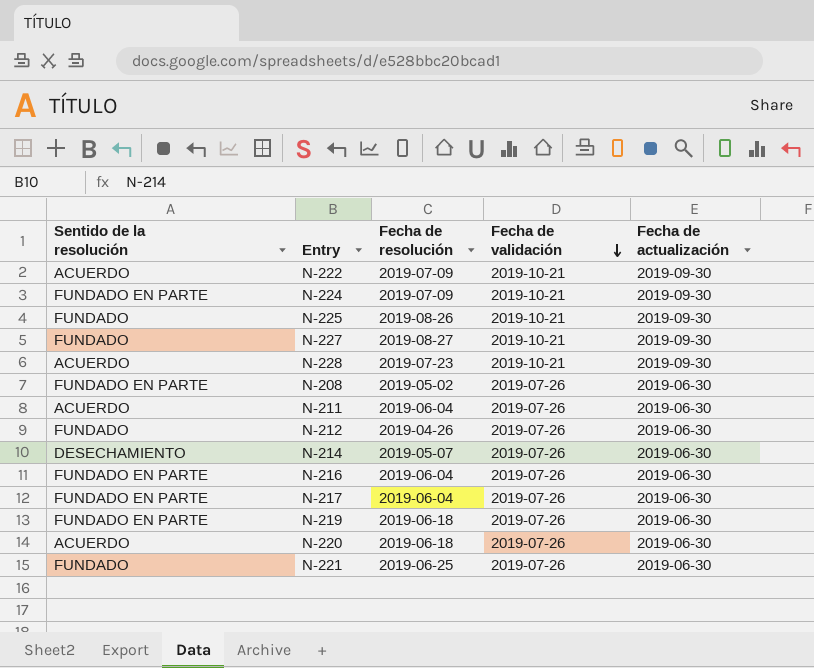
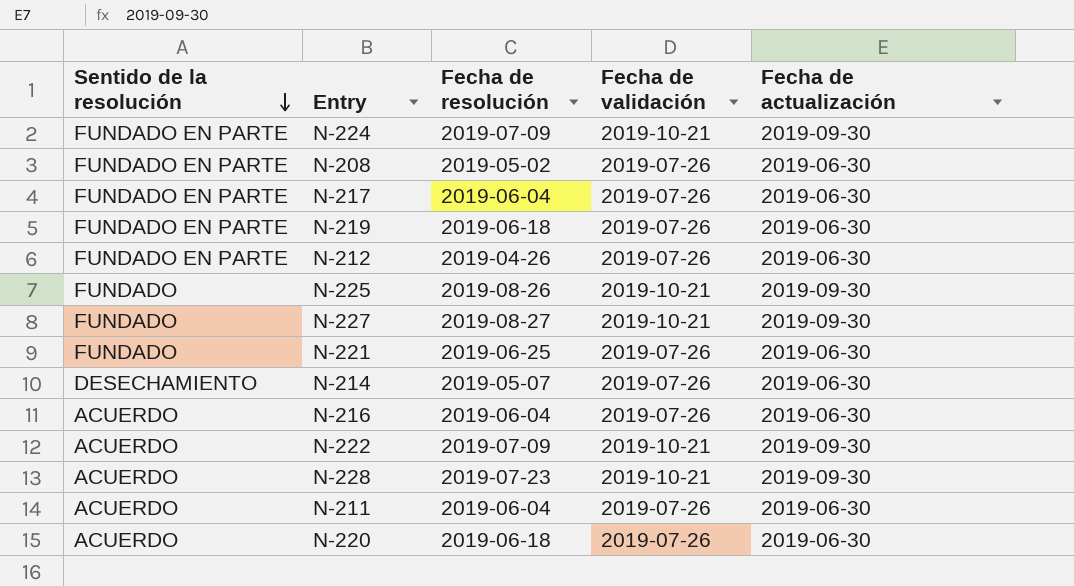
row order: Fecha de validación descending -> Sentido de la resolución descending
N-212 | Sentido de la resolución: FUNDADO -> FUNDADO EN PARTE
N-216 | Sentido de la resolución: FUNDADO EN PARTE -> ACUERDO

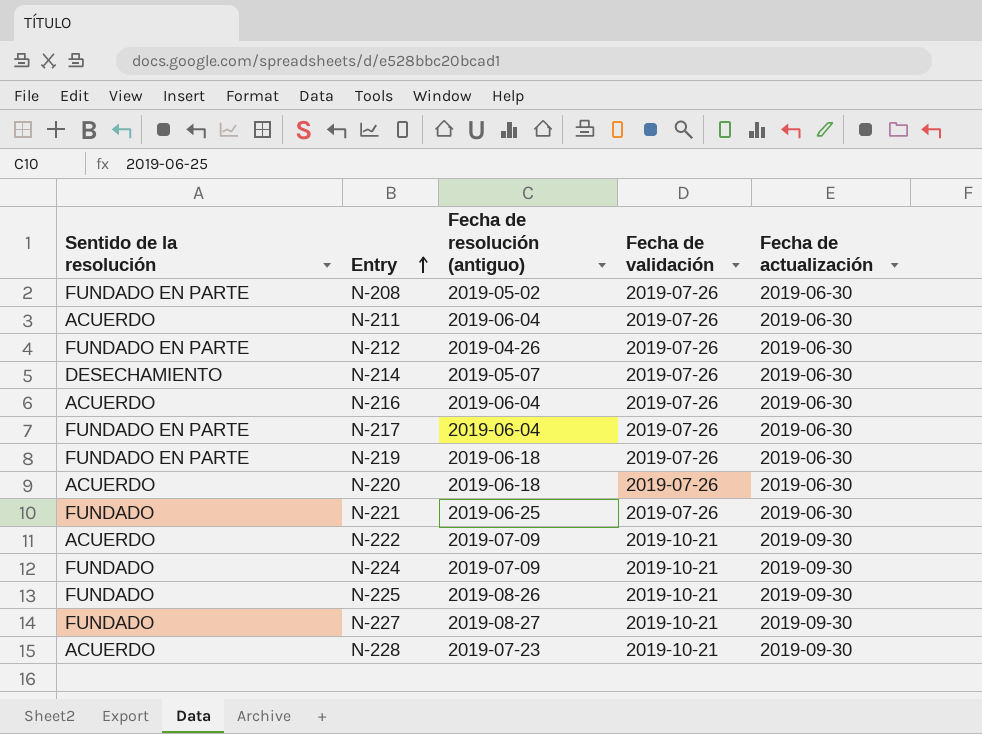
row order: Sentido de la resolución descending -> Entry ascending
column name: Fecha de resolución -> Fecha de resolución (antiguo)
N-224 | Sentido de la resolución: FUNDADO EN PARTE -> FUNDADO

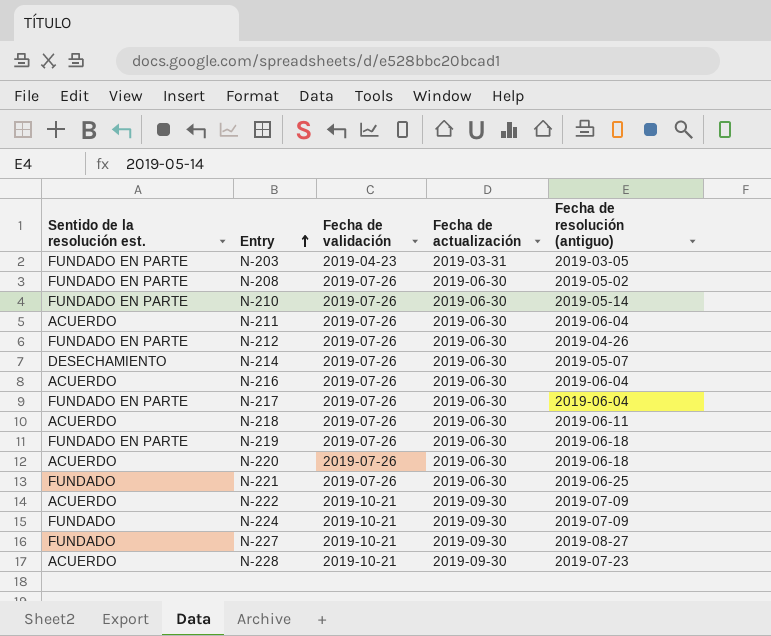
column name: Sentido de la resolución -> Sentido de la resolución est.
column Fecha de resolución (antiguo) | position: 3 -> 5
row N-225: FUNDADO | 2019-08-26 | 2019-10-21 | 2019-09-30 -> none
row N-203: none -> FUNDADO EN PARTE | 2019-04-23 | 2019-03-31 | 2019-03-05
row N-210: none -> FUNDADO EN PARTE | 2019-07-26 | 2019-06-30 | 2019-05-14
row N-218: none -> ACUERDO | 2019-07-26 | 2019-06-30 | 2019-06-11

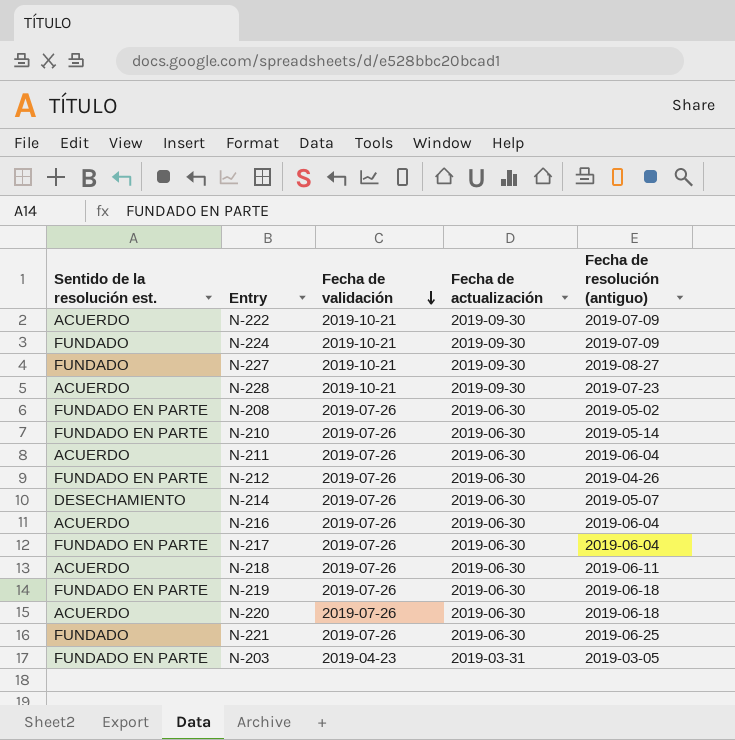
row order: Entry ascending -> Fecha de validación descending

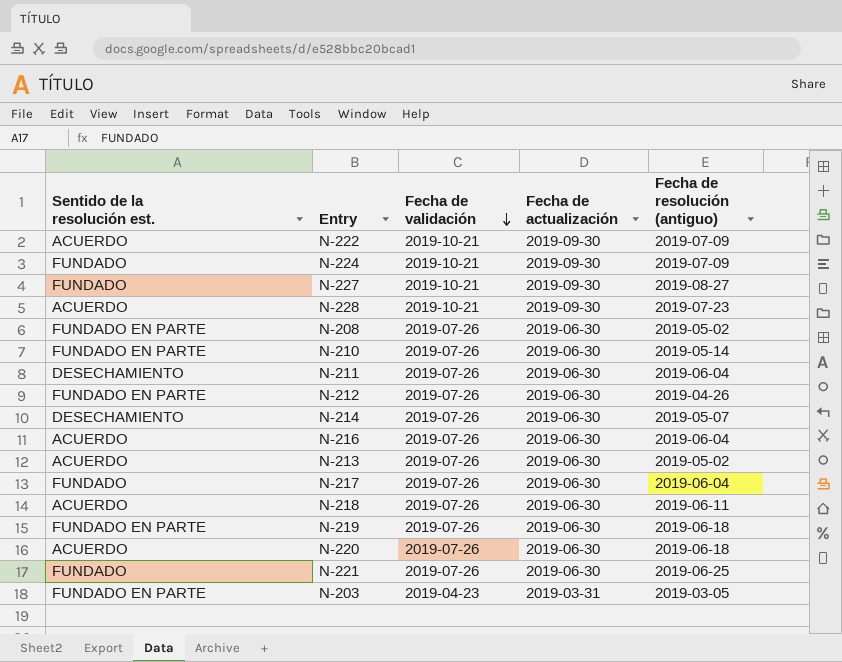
N-211 | Sentido de la resolución est.: ACUERDO -> DESECHAMIENTO
row N-213: none -> ACUERDO | 2019-07-26 | 2019-06-30 | 2019-05-02
N-217 | Sentido de la resolución est.: FUNDADO EN PARTE -> FUNDADO

